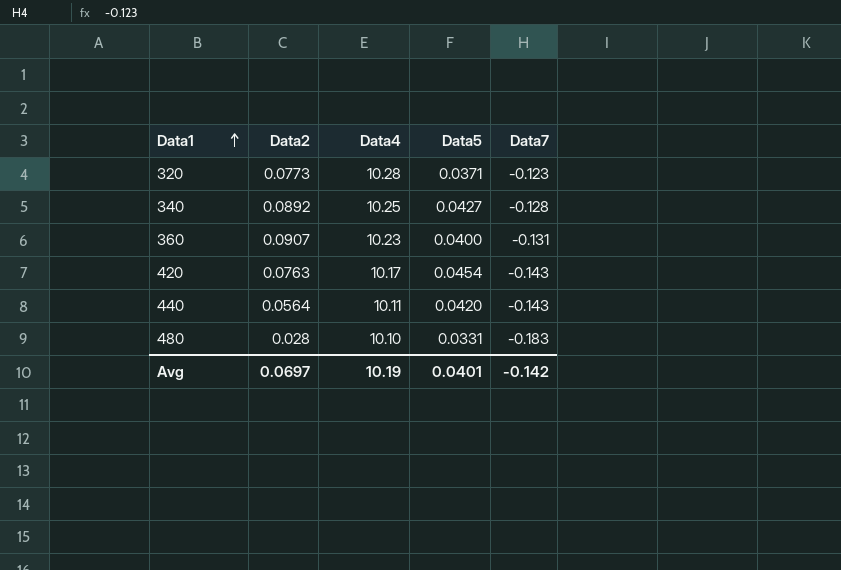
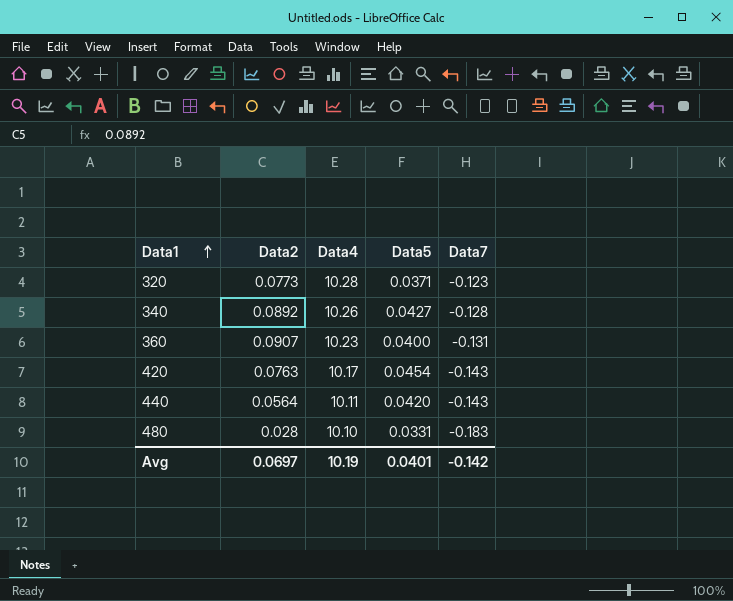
340 | Data4: 10.25 -> 10.26

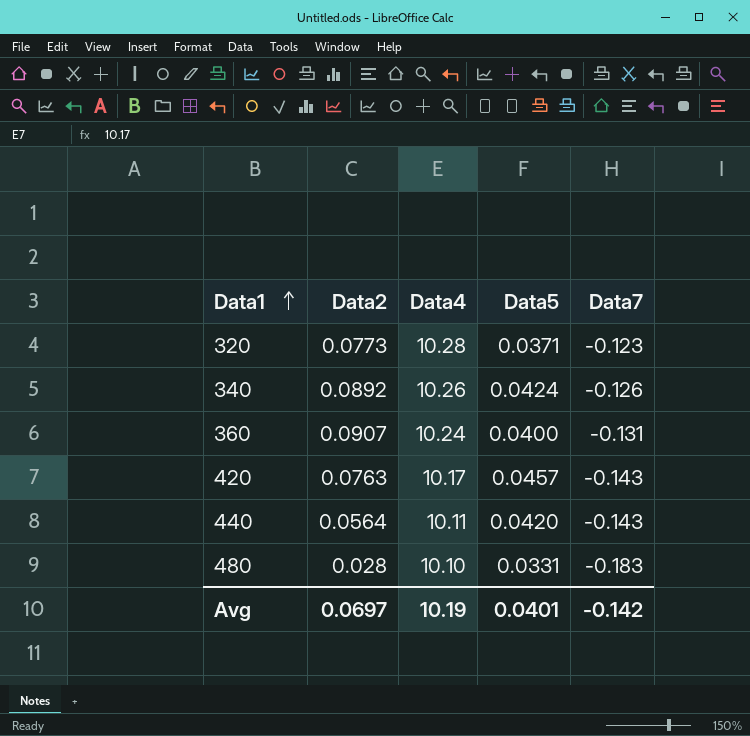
340 | Data5: 0.0427 -> 0.0424
340 | Data7: -0.128 -> -0.126
360 | Data4: 10.23 -> 10.24
420 | Data5: 0.0454 -> 0.0457

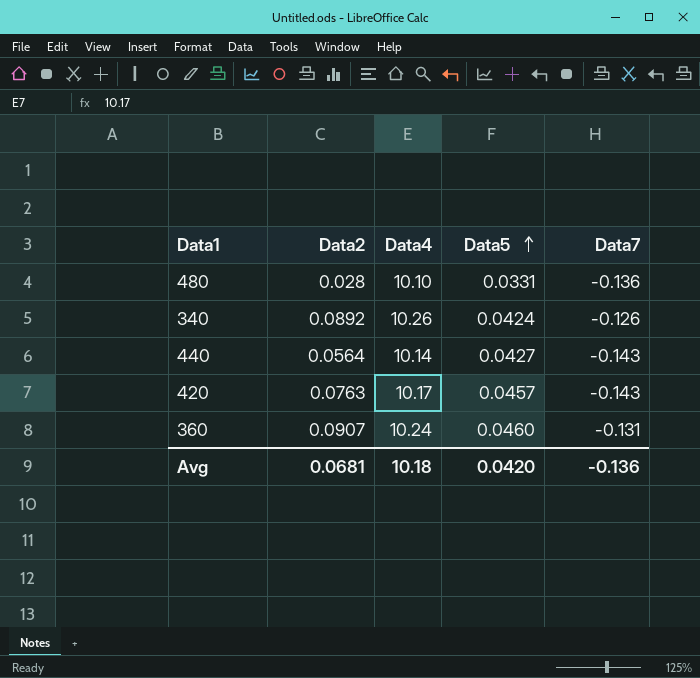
row order: Data1 ascending -> Data5 ascending
row 320: 0.0773 | 10.28 | 0.0371 | -0.123 -> none
480 | Data7: -0.183 -> -0.136
440 | Data4: 10.11 -> 10.14
440 | Data5: 0.0420 -> 0.0427
360 | Data5: 0.0400 -> 0.0460
Avg | Data2: 0.0697 -> 0.0681
Avg | Data4: 10.19 -> 10.18
Avg | Data5: 0.0401 -> 0.0420
Avg | Data7: -0.142 -> -0.136

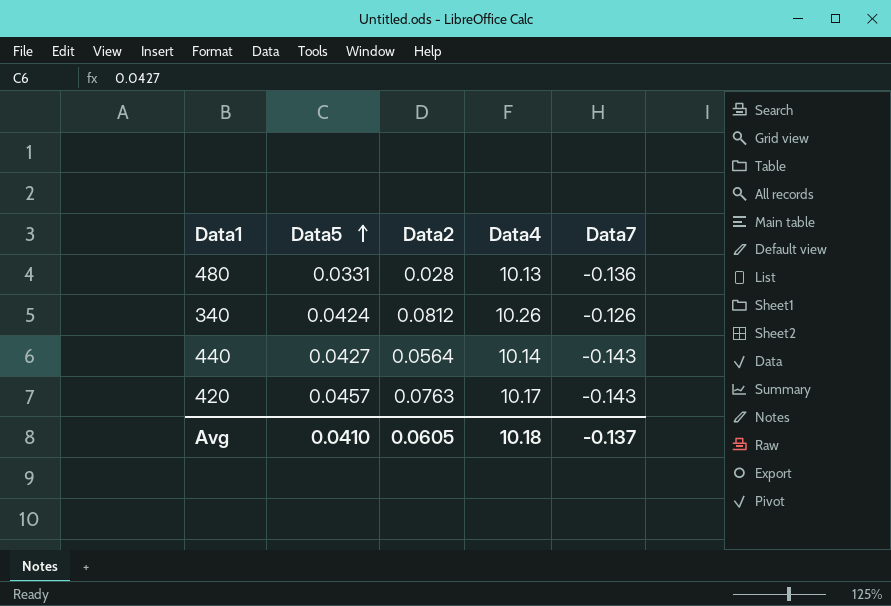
column Data5 | position: 4 -> 2
row 360: 0.0907 | 10.24 | 0.0460 | -0.131 -> none
480 | Data4: 10.10 -> 10.13
340 | Data2: 0.0892 -> 0.0812
Avg | Data5: 0.0420 -> 0.0410
Avg | Data2: 0.0681 -> 0.0605
Avg | Data7: -0.136 -> -0.137

